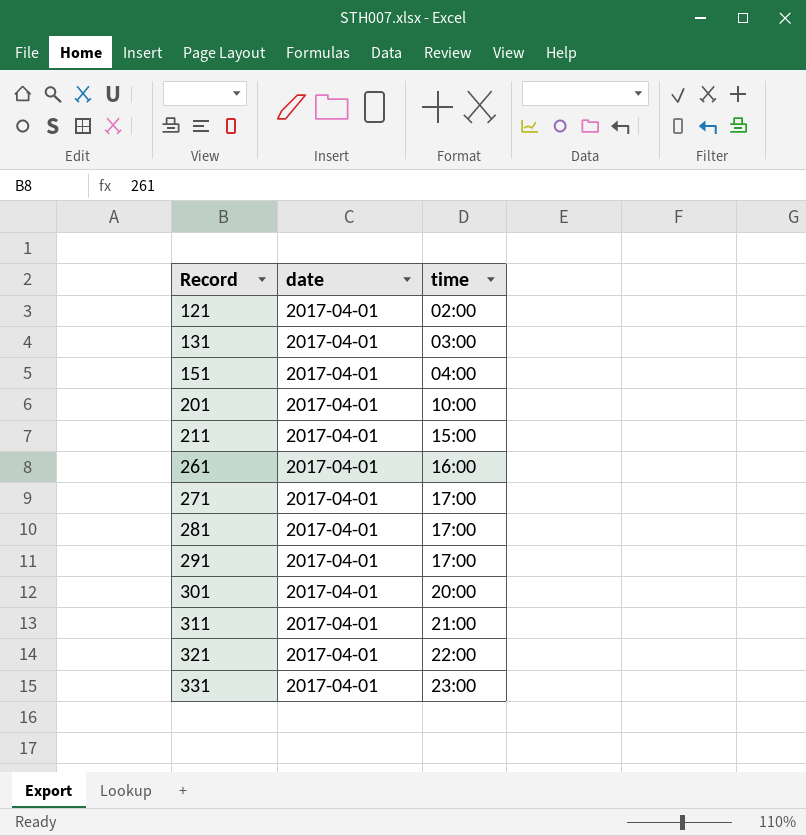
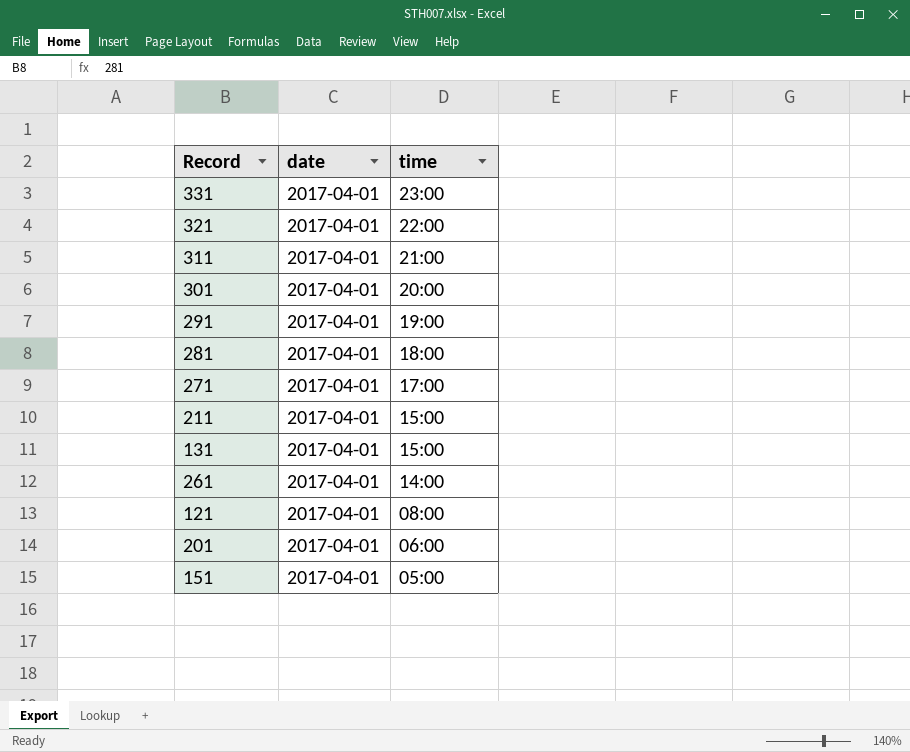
row order: Record ascending -> time descending
291 | time: 17:00 -> 19:00
281 | time: 17:00 -> 18:00
131 | time: 03:00 -> 15:00
261 | time: 16:00 -> 14:00
121 | time: 02:00 -> 08:00
201 | time: 10:00 -> 06:00
151 | time: 04:00 -> 05:00

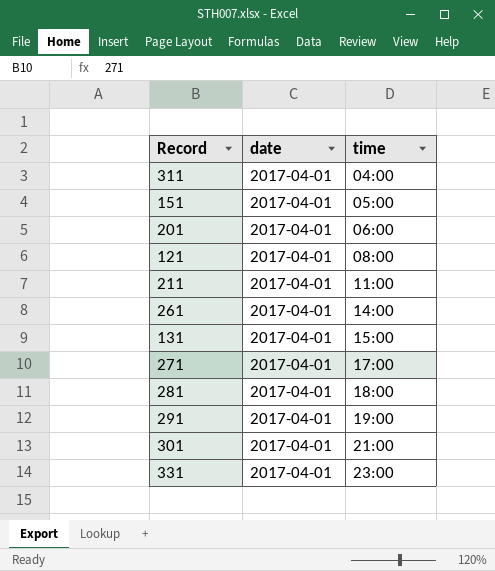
row order: time descending -> time ascending
row 321: 2017-04-01 | 22:00 -> none
311 | time: 21:00 -> 04:00
211 | time: 15:00 -> 11:00
301 | time: 20:00 -> 21:00

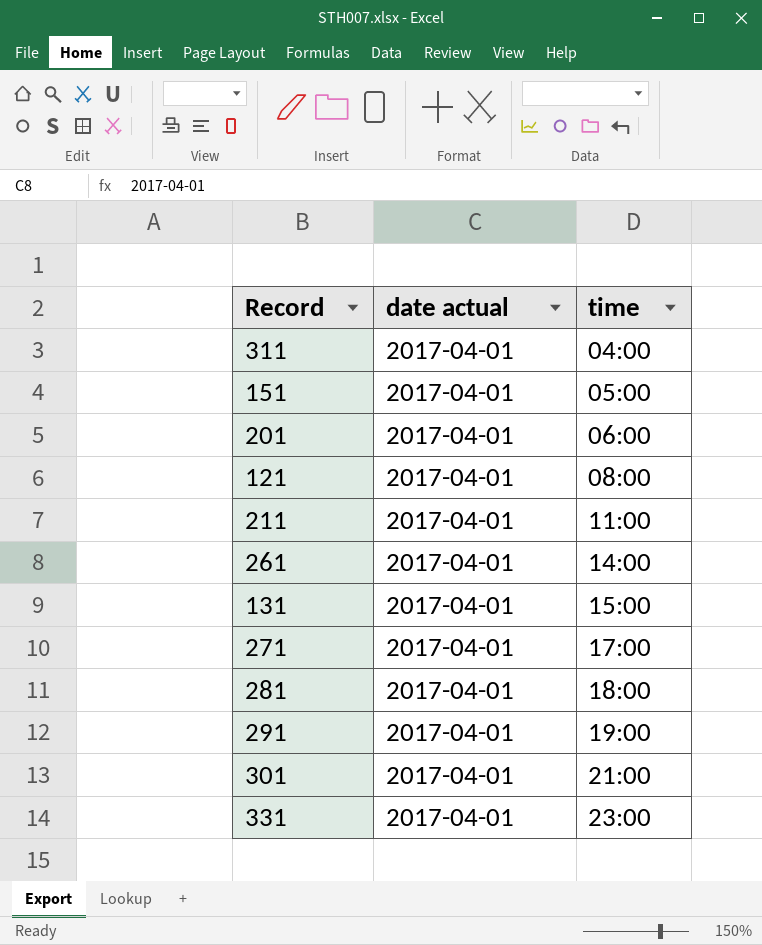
column name: date -> date actual

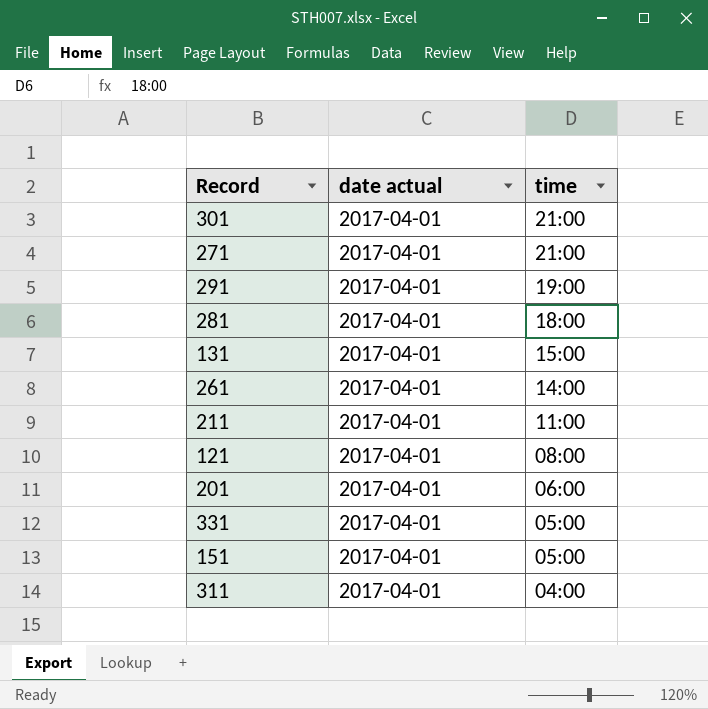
row order: time ascending -> time descending
271 | time: 17:00 -> 21:00
331 | time: 23:00 -> 05:00

